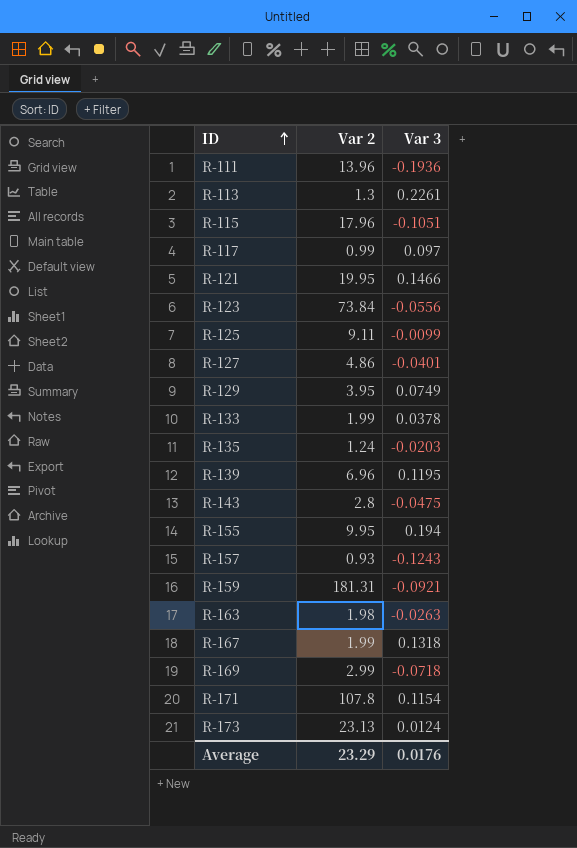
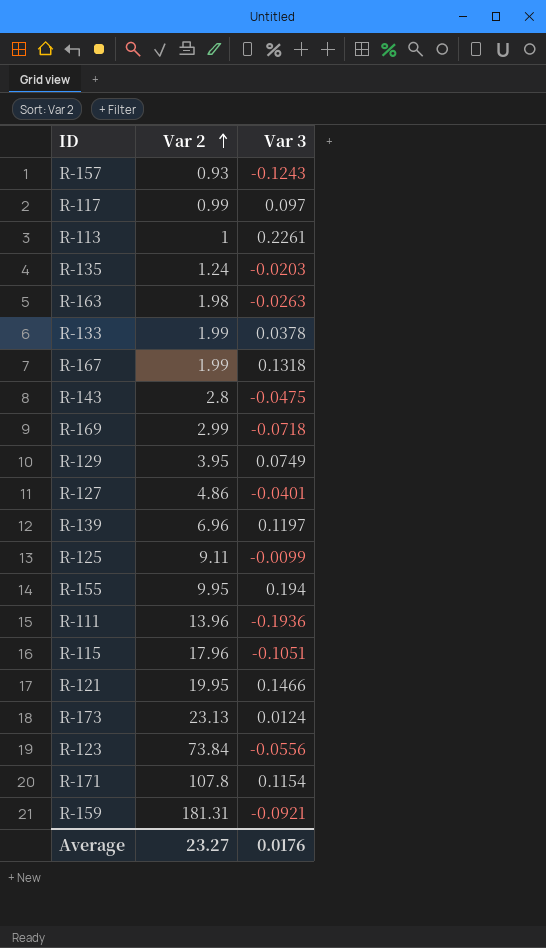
row order: ID ascending -> Var 2 ascending
R-113 | Var 2: 1.3 -> 1
R-139 | Var 3: 0.1195 -> 0.1197
Average | Var 2: 23.29 -> 23.27

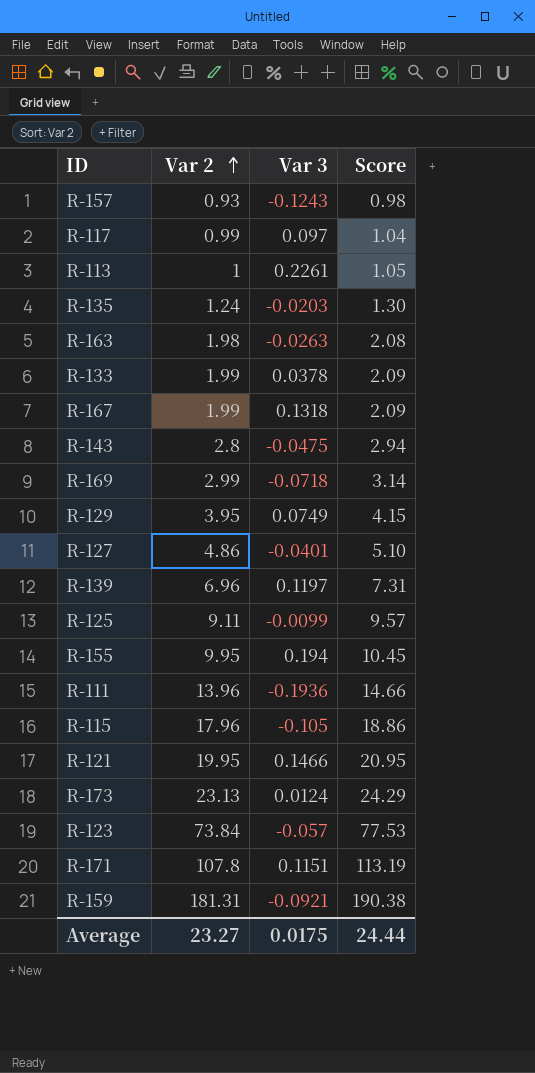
column Score | formula: none -> [Var 2] * 1.05
R-115 | Var 3: -0.1051 -> -0.105
R-123 | Var 3: -0.0556 -> -0.057
R-171 | Var 3: 0.1154 -> 0.1151
Average | Var 3: 0.0176 -> 0.0175

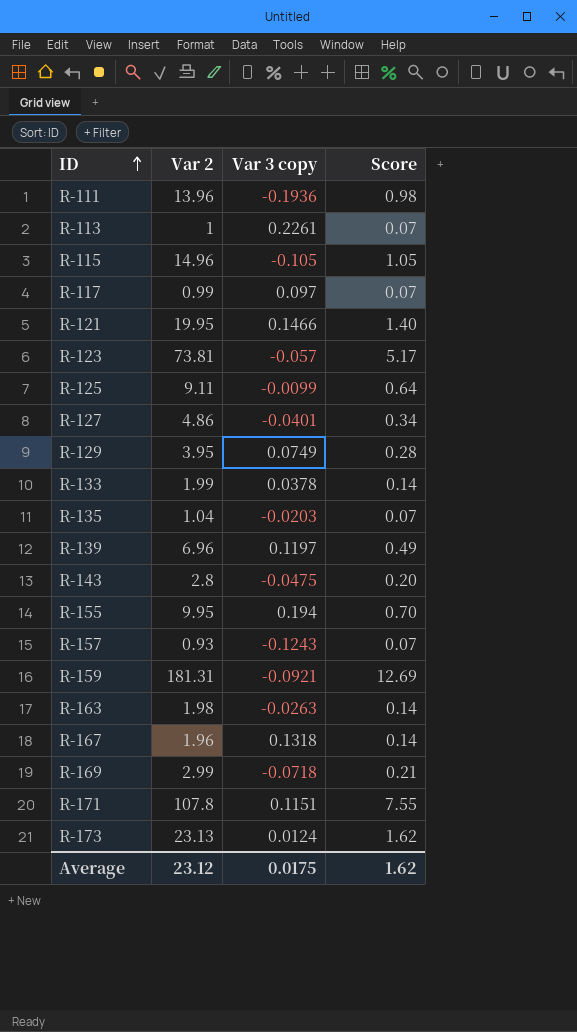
row order: Var 2 ascending -> ID ascending
column name: Var 3 -> Var 3 copy
column Score | formula: [Var 2] * 1.05 -> [Var 2] * 0.07
R-115 | Var 2: 17.96 -> 14.96
R-123 | Var 2: 73.84 -> 73.81
R-135 | Var 2: 1.24 -> 1.04
R-167 | Var 2: 1.99 -> 1.96
Average | Var 2: 23.27 -> 23.12
Average | Score: 24.44 -> 1.62

